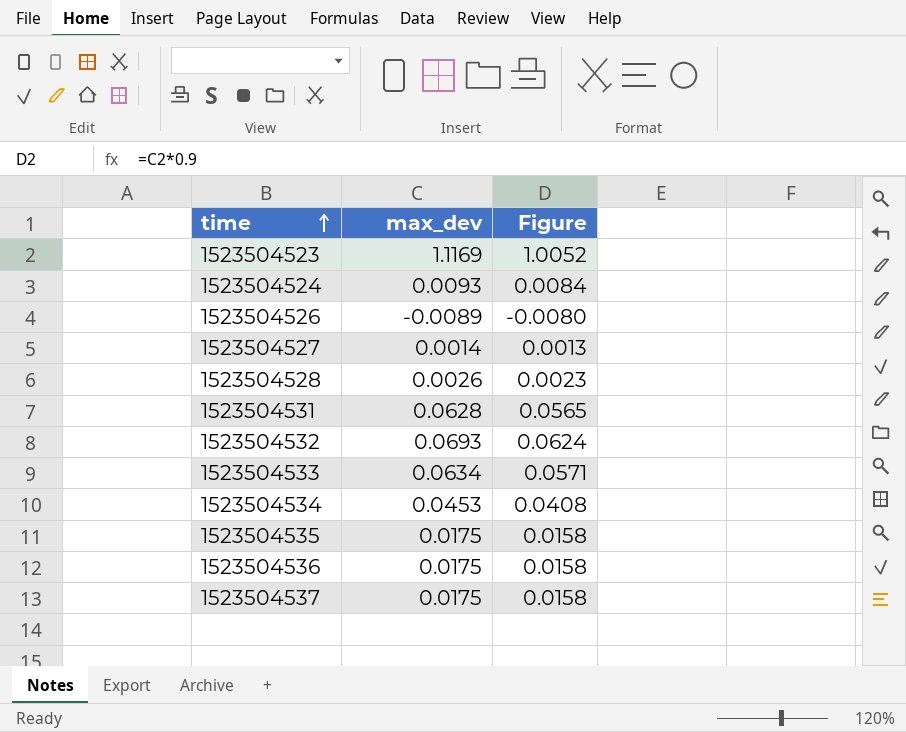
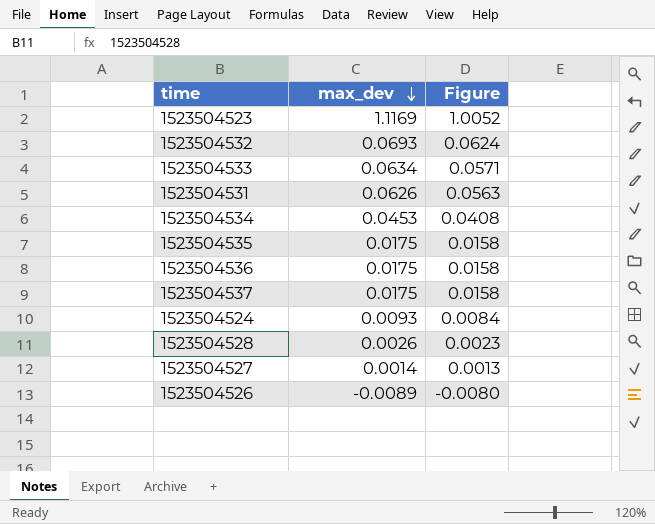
row order: time ascending -> max_dev descending
1523504531 | max_dev: 0.0628 -> 0.0626
1523504531 | Figure: 0.0565 -> 0.0563

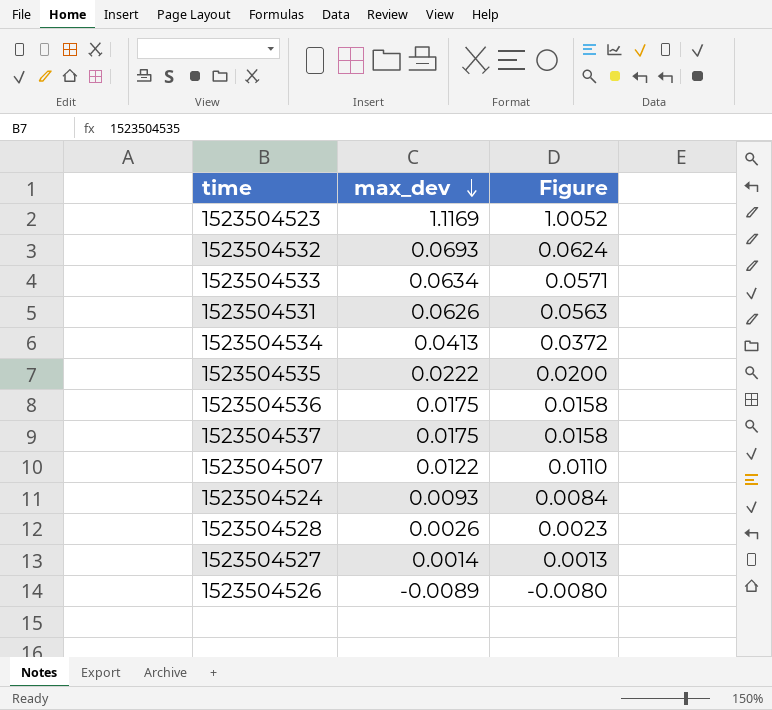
1523504534 | max_dev: 0.0453 -> 0.0413
1523504534 | Figure: 0.0408 -> 0.0372
1523504535 | max_dev: 0.0175 -> 0.0222
1523504535 | Figure: 0.0158 -> 0.0200
row 1523504507: none -> 0.0122 | 0.0110

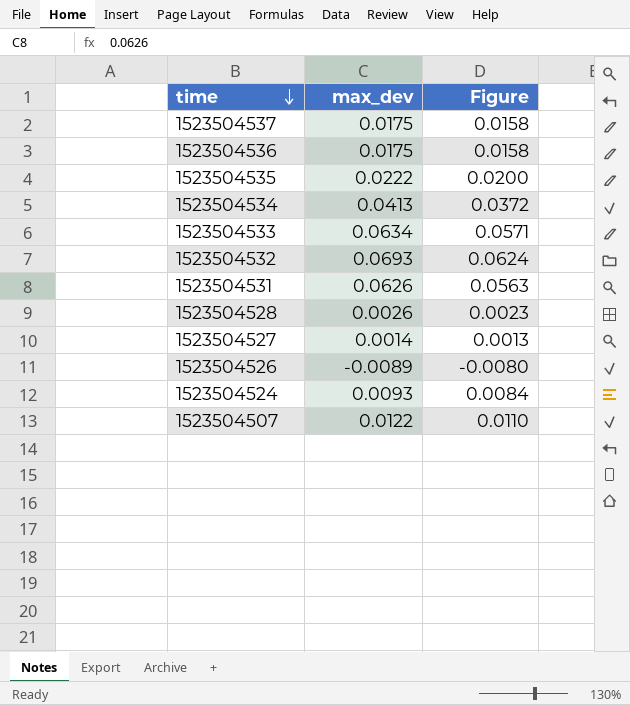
row order: max_dev descending -> time descending
row 1523504523: 1.1169 | 1.0052 -> none

